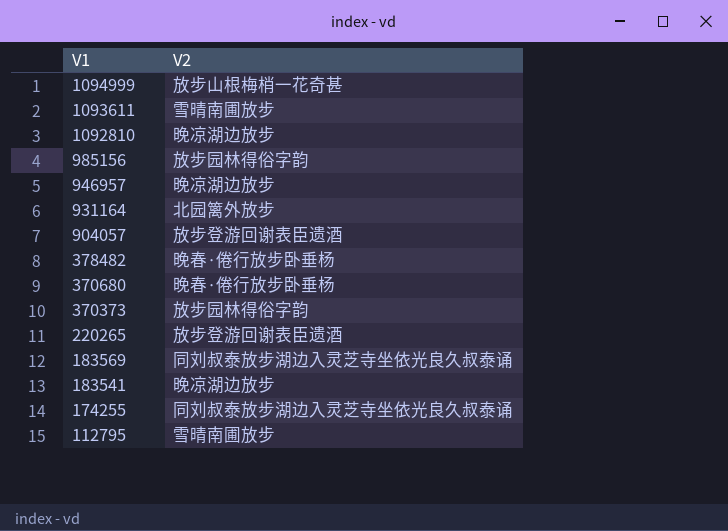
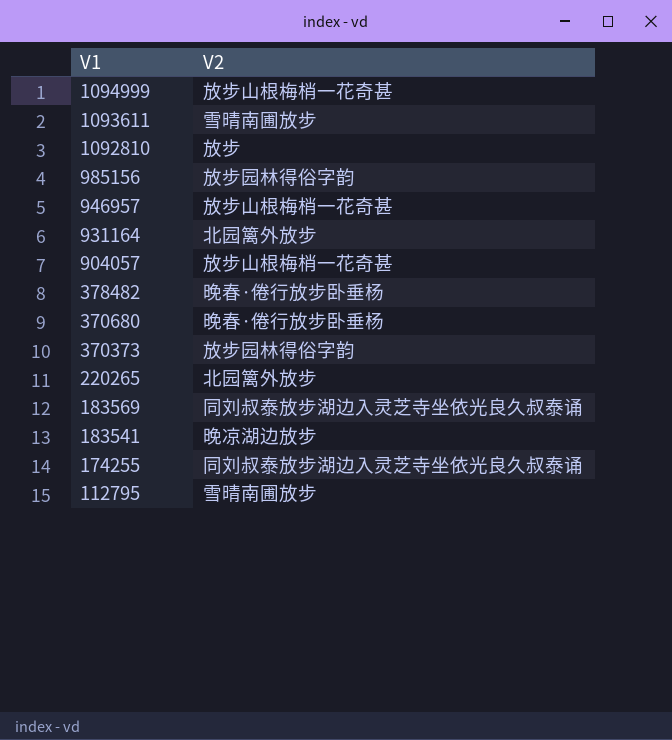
1092810 | V2: 晚凉湖边放步 -> 放步
946957 | V2: 晚凉湖边放步 -> 放步山根梅梢一花奇甚
904057 | V2: 放步登游回谢表臣遗酒 -> 放步山根梅梢一花奇甚
220265 | V2: 放步登游回谢表臣遗酒 -> 北园篱外放步

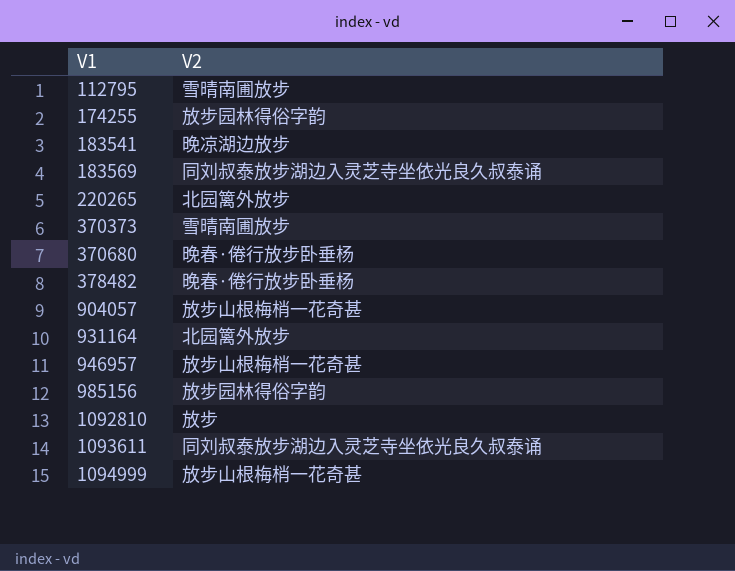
row order: V1 descending -> V1 ascending
174255 | V2: 同刘叔泰放步湖边入灵芝寺坐依光良久叔泰诵 -> 放步园林得俗字韵
370373 | V2: 放步园林得俗字韵 -> 雪晴南圃放步
1093611 | V2: 雪晴南圃放步 -> 同刘叔泰放步湖边入灵芝寺坐依光良久叔泰诵

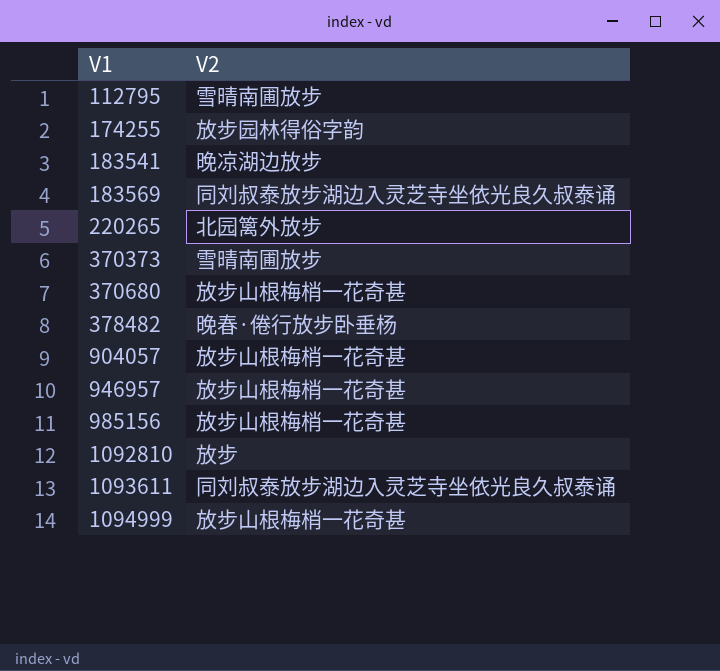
row 931164: 北园篱外放步 -> none
370680 | V2: 晚春·倦行放步卧垂杨 -> 放步山根梅梢一花奇甚
985156 | V2: 放步园林得俗字韵 -> 放步山根梅梢一花奇甚

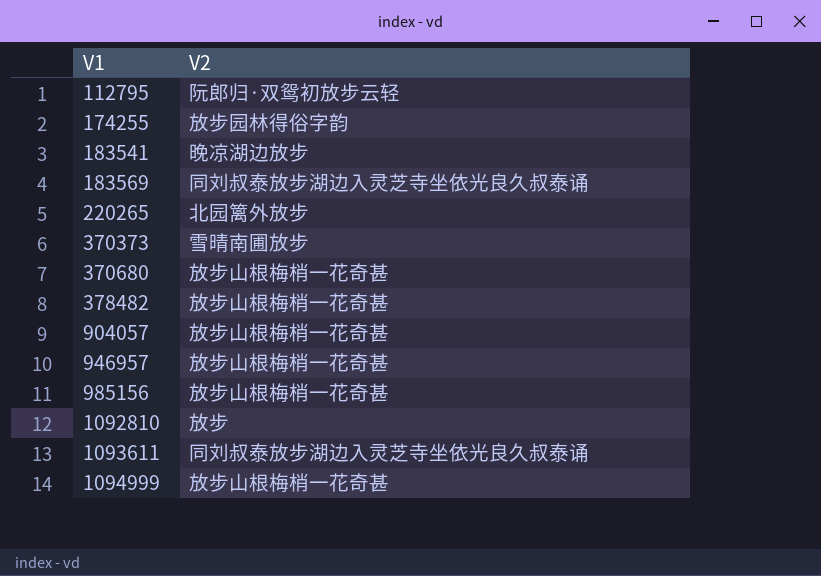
112795 | V2: 雪晴南圃放步 -> 阮郎归·双鸳初放步云轻
378482 | V2: 晚春·倦行放步卧垂杨 -> 放步山根梅梢一花奇甚

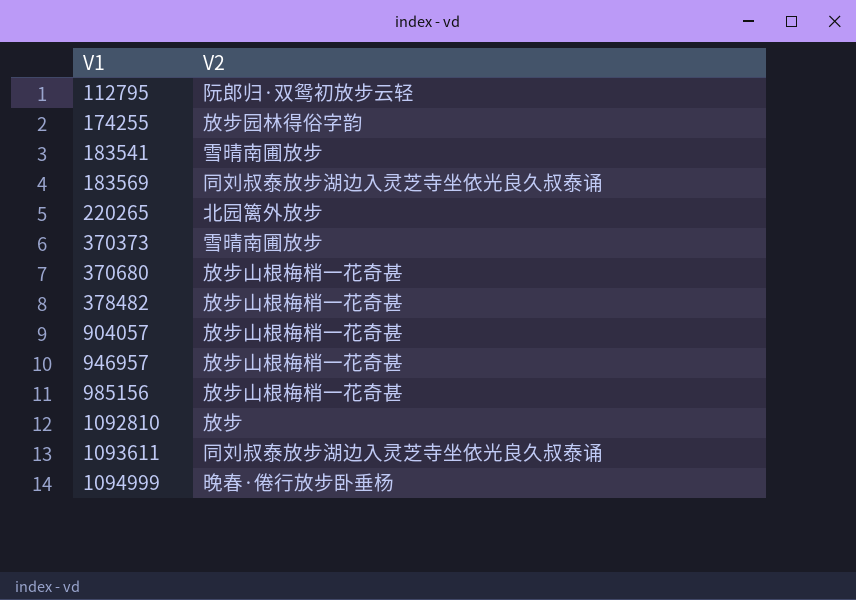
183541 | V2: 晚凉湖边放步 -> 雪晴南圃放步
1094999 | V2: 放步山根梅梢一花奇甚 -> 晚春·倦行放步卧垂杨

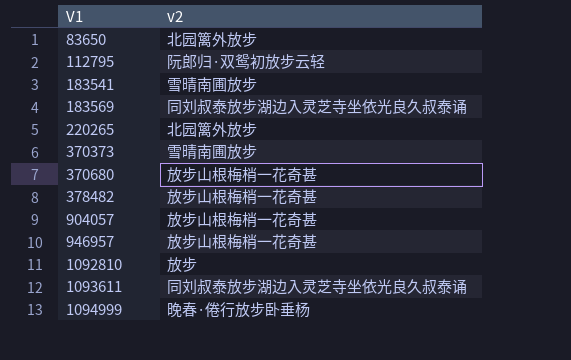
column name: V2 -> v2
row 174255: 放步园林得俗字韵 -> none
row 985156: 放步山根梅梢一花奇甚 -> none
row 83650: none -> 北园篱外放步

